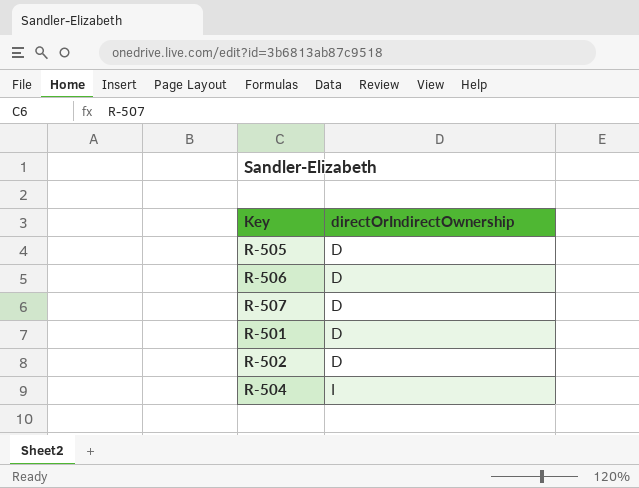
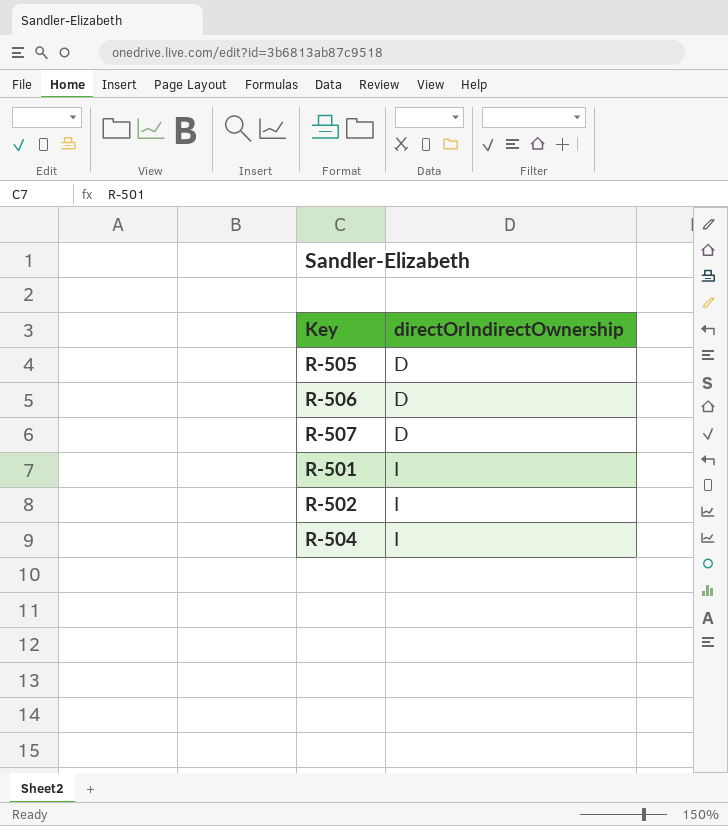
R-501 | directOrIndirectOwnership: D -> I
R-502 | directOrIndirectOwnership: D -> I

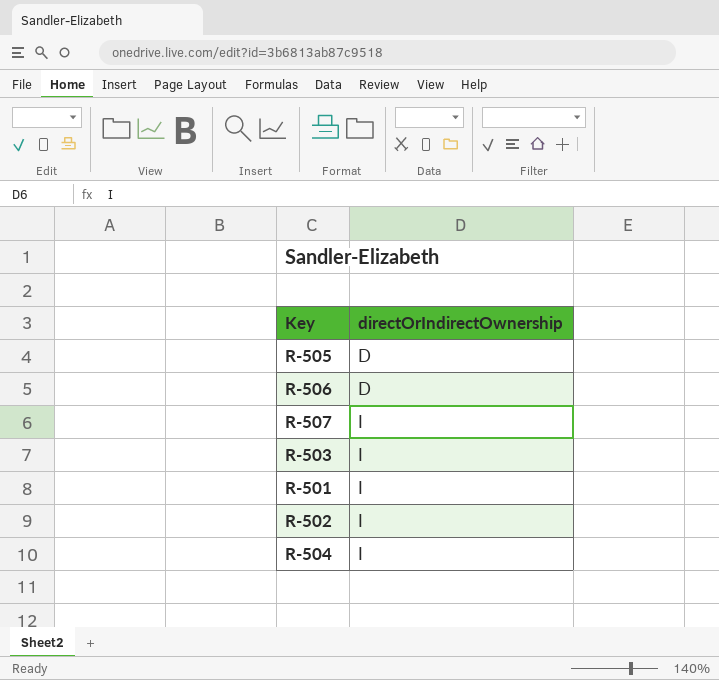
R-507 | directOrIndirectOwnership: D -> I
row R-503: none -> I

